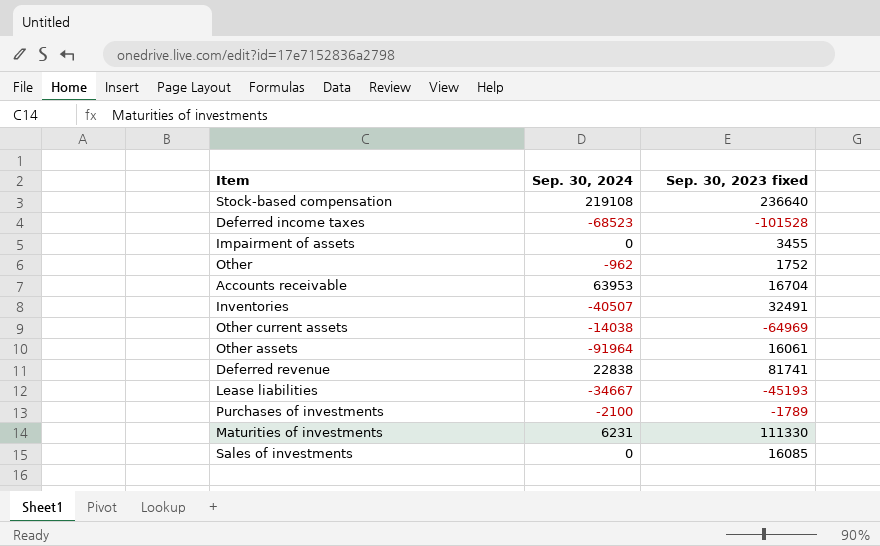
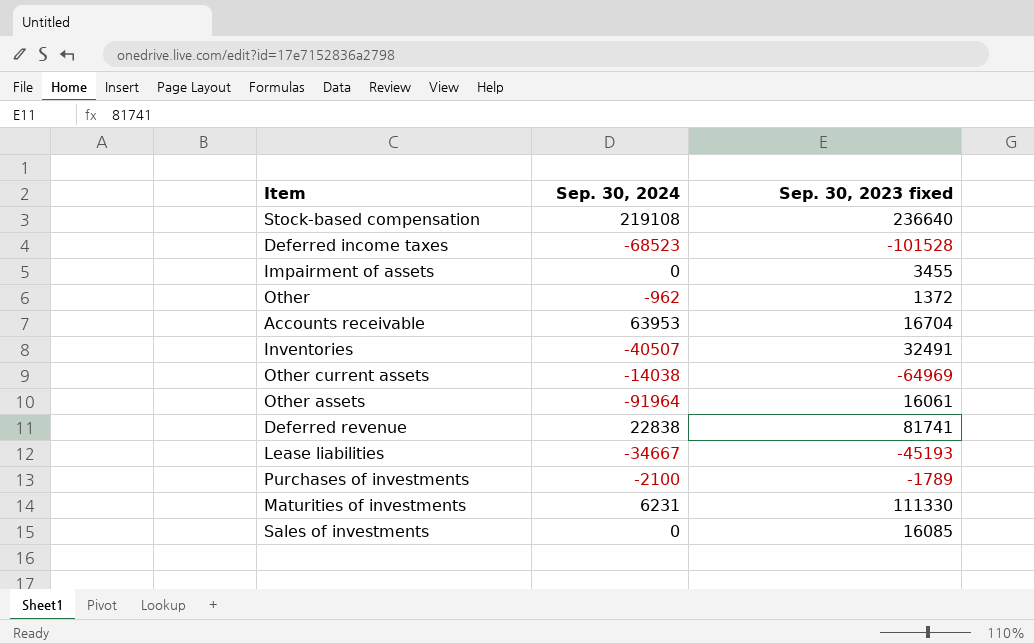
Other | Sep. 30, 2023 fixed: 1752 -> 1372

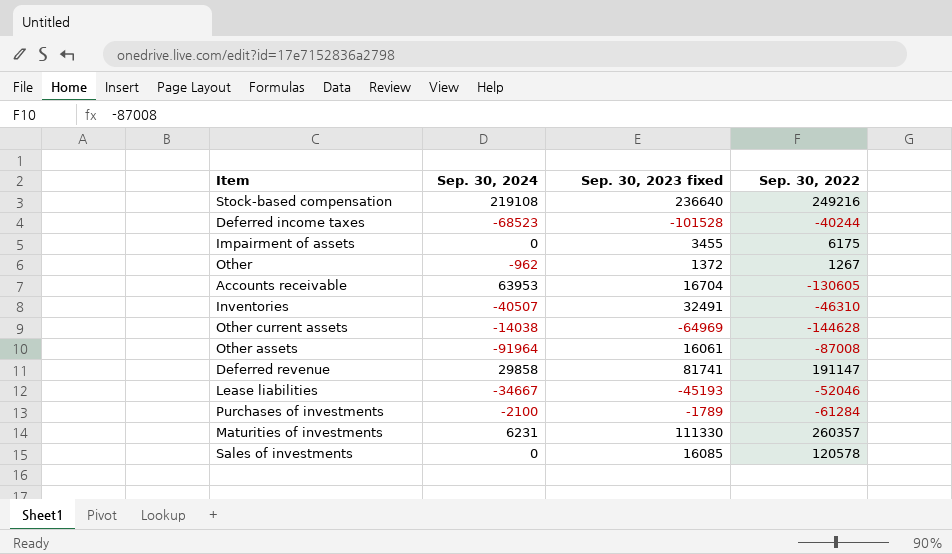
column Sep. 30, 2022 | position: none -> 4
Deferred revenue | Sep. 30, 2024: 22838 -> 29858

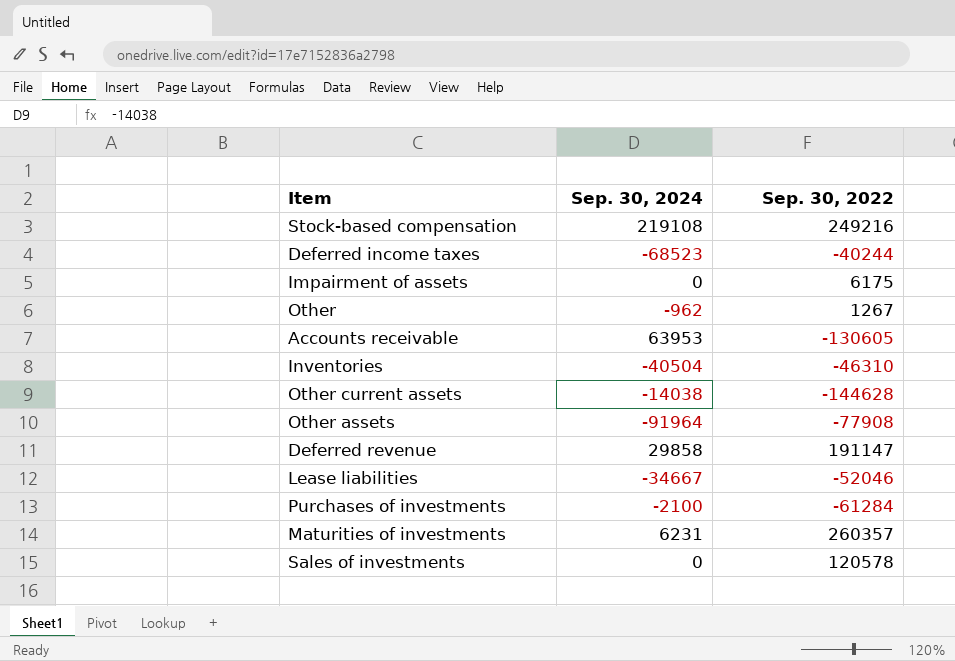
column Sep. 30, 2023 fixed | position: 3 -> none
Inventories | Sep. 30, 2024: -40507 -> -40504
Other assets | Sep. 30, 2022: -87008 -> -77908

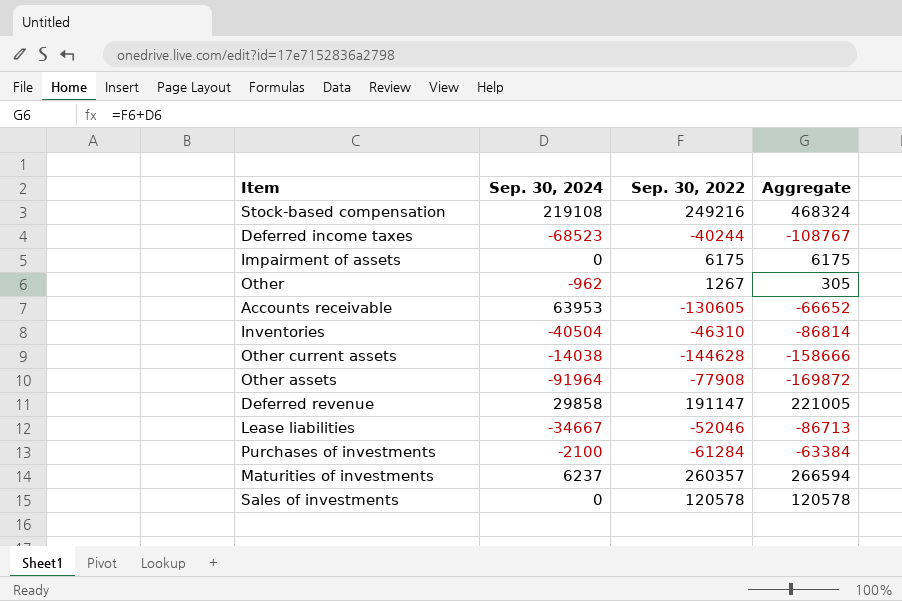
column Aggregate | formula: none -> [Sep. 30, 2024] + [Sep. 30, 2022]
Maturities of investments | Sep. 30, 2024: 6231 -> 6237

